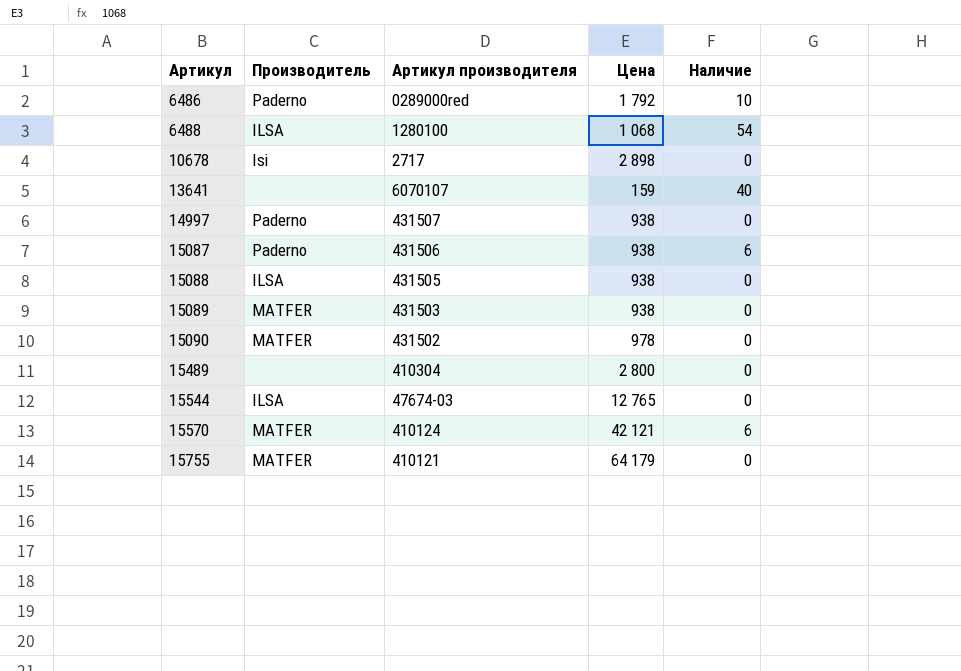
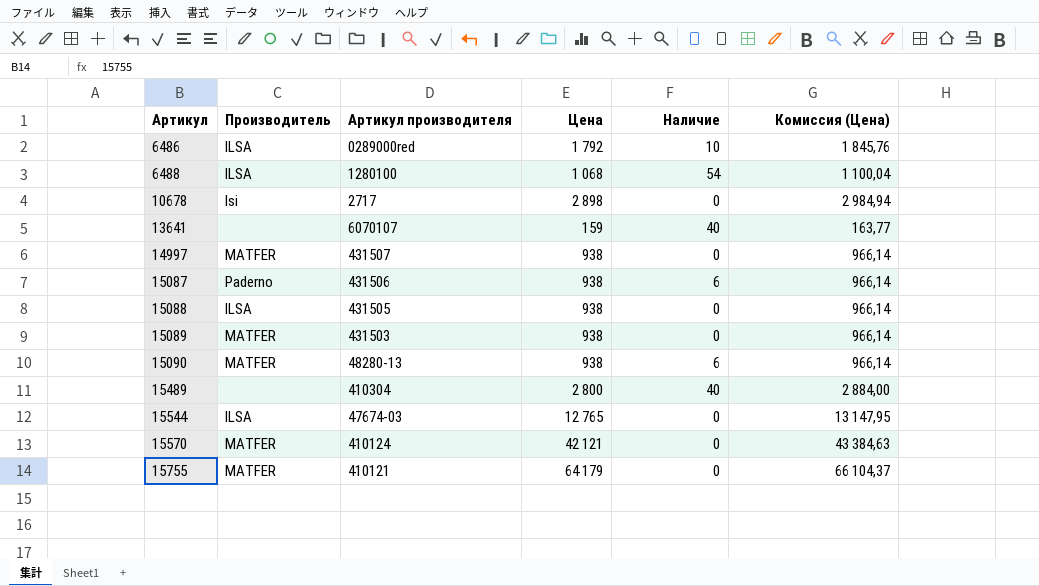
column Комиссия (Цена) | formula: none -> [Цена] * 1,03
6486 | Производитель: Paderno -> ILSA
14997 | Производитель: Paderno -> MATFER
15090 | Артикул производителя: 431502 -> 48280-13
15090 | Цена: 978 -> 938
15090 | Наличие: 0 -> 6
15489 | Наличие: 0 -> 40
15570 | Наличие: 6 -> 0

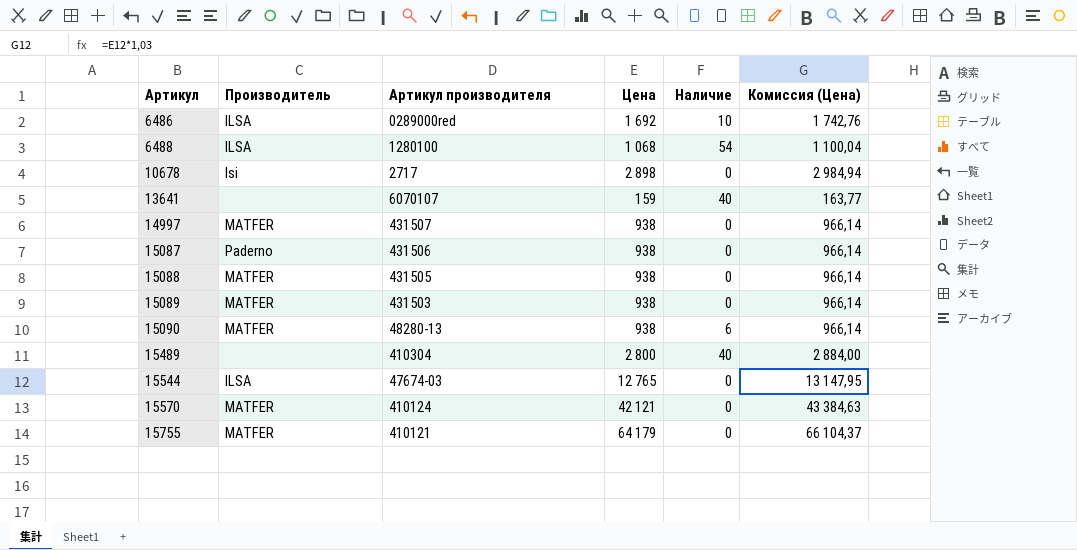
6486 | Цена: 1 792 -> 1 692
6486 | Комиссия (Цена): 1 845,76 -> 1 742,76
15087 | Наличие: 6 -> 0
15088 | Производитель: ILSA -> MATFER

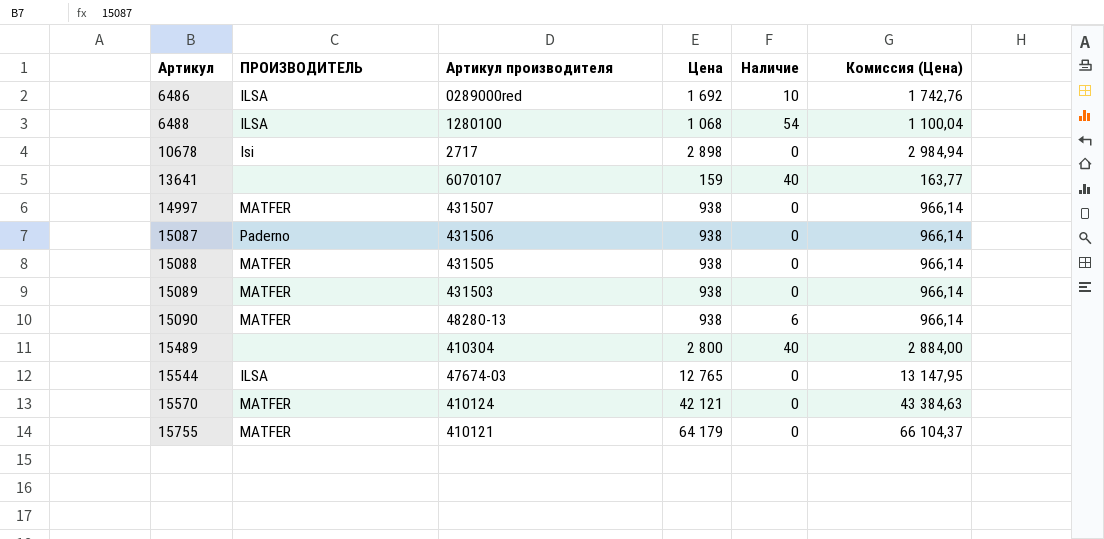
column name: Производитель -> ПРОИЗВОДИТЕЛЬ

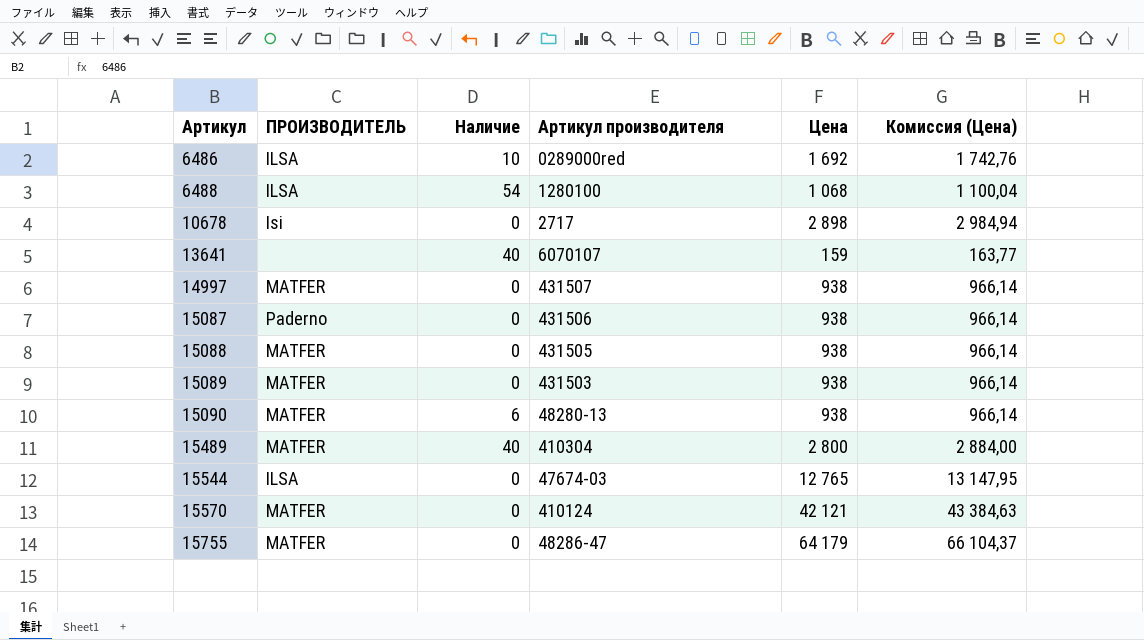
column Наличие | position: 5 -> 3
15489 | ПРОИЗВОДИТЕЛЬ: none -> MATFER
15755 | Артикул производителя: 410121 -> 48286-47

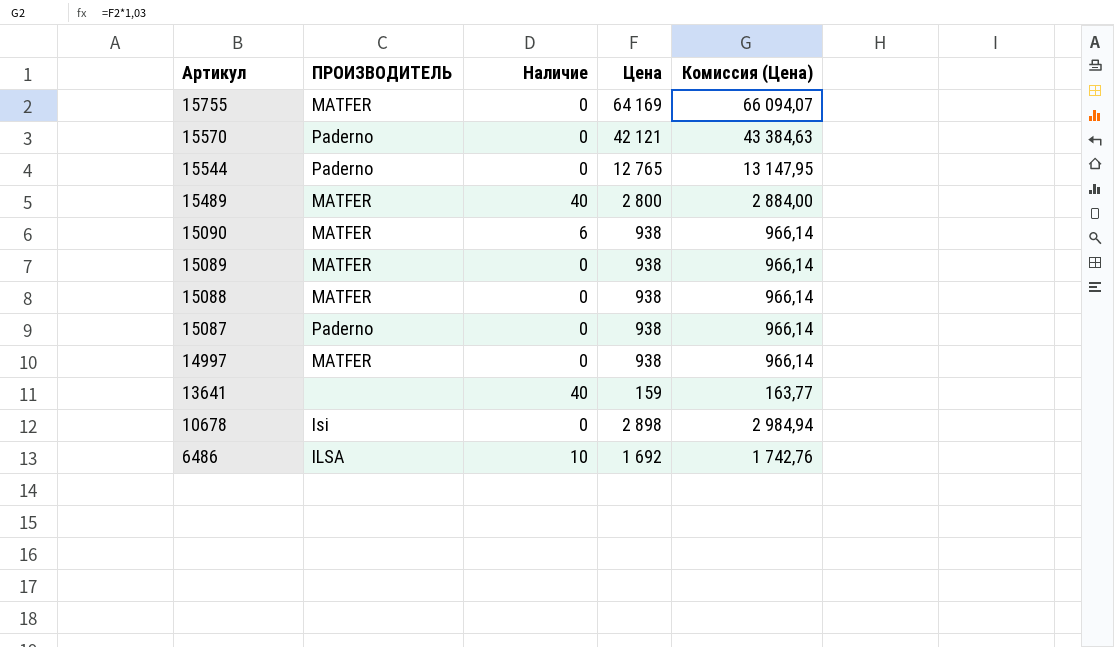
row order: Артикул ascending -> Артикул descending
column Артикул производителя | position: 4 -> none
row 6488: ILSA | 54 | 1280100 | 1 068 | 1 100,04 -> none
15755 | Цена: 64 179 -> 64 169
15755 | Комиссия (Цена): 66 104,37 -> 66 094,07
15570 | ПРОИЗВОДИТЕЛЬ: MATFER -> Paderno
15544 | ПРОИЗВОДИТЕЛЬ: ILSA -> Paderno

